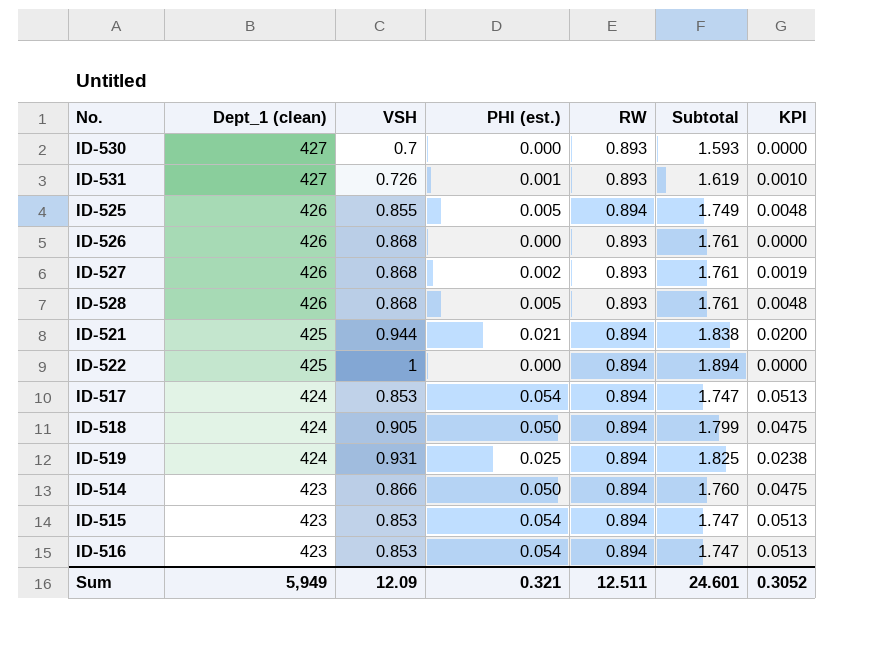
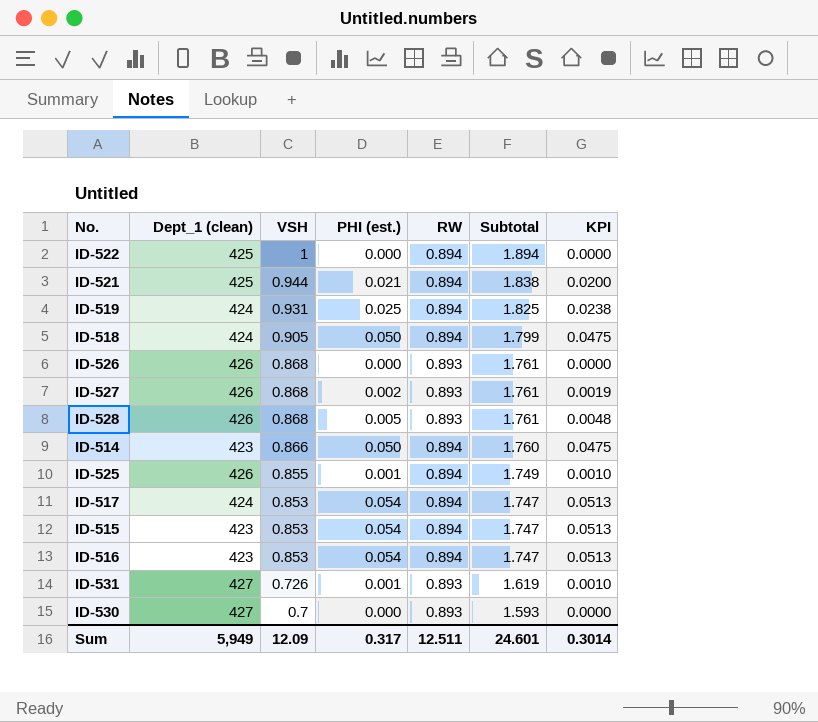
row order: Dept_1 (clean) descending -> VSH descending
ID-525 | PHI (est.): 0.005 -> 0.001
ID-525 | KPI: 0.0048 -> 0.0010
Sum | PHI (est.): 0.321 -> 0.317
Sum | KPI: 0.3052 -> 0.3014

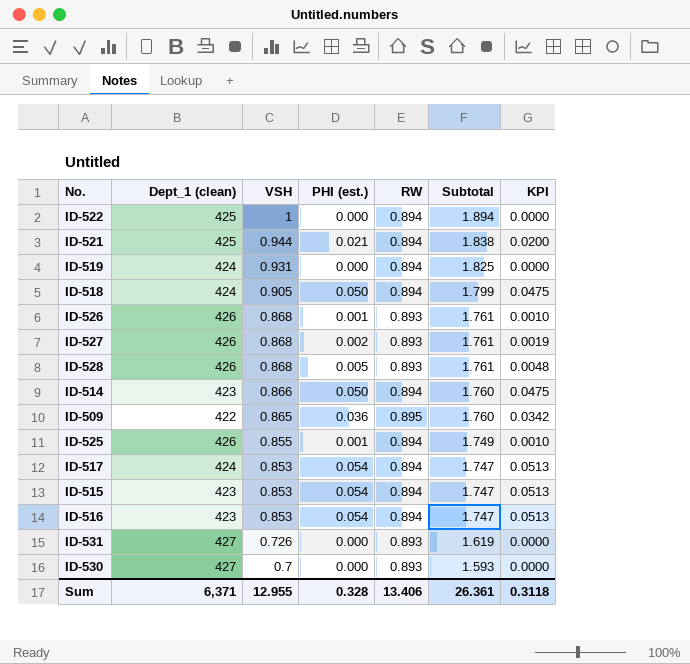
ID-519 | PHI (est.): 0.025 -> 0.000
ID-519 | KPI: 0.0238 -> 0.0000
ID-526 | PHI (est.): 0.000 -> 0.001
ID-526 | KPI: 0.0000 -> 0.0010
row ID-509: none -> 422 | 0.865 | 0.036 | 0.895 | 1.760 | 0.0342
ID-531 | PHI (est.): 0.001 -> 0.000
ID-531 | KPI: 0.0010 -> 0.0000
Sum | Dept_1 (clean): 5,949 -> 6,371
Sum | VSH: 12.09 -> 12.955
Sum | PHI (est.): 0.317 -> 0.328
Sum | RW: 12.511 -> 13.406
Sum | Subtotal: 24.601 -> 26.361
Sum | KPI: 0.3014 -> 0.3118

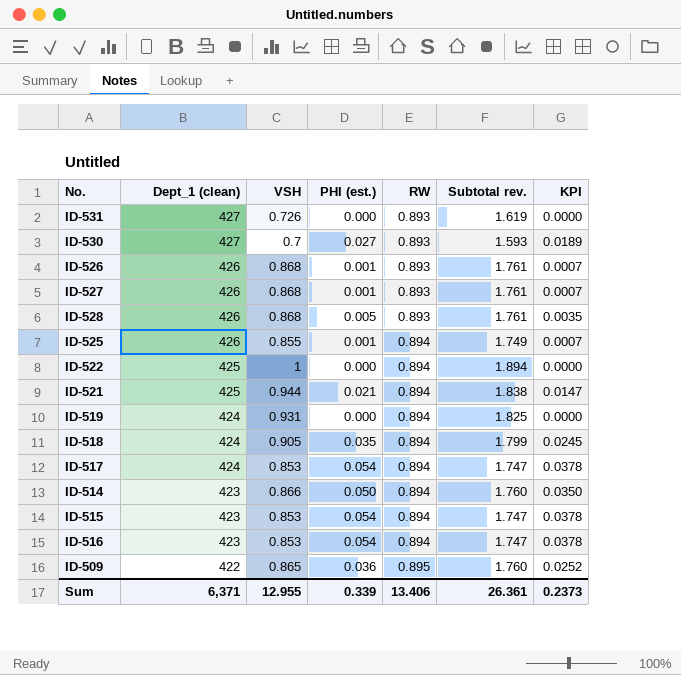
row order: VSH descending -> Dept_1 (clean) descending
column name: Subtotal -> Subtotal rev.
column KPI | formula: [PHI (est.)] * 0.95 -> [PHI (est.)] * 0.7
ID-530 | PHI (est.): 0.000 -> 0.027
ID-527 | PHI (est.): 0.002 -> 0.001
ID-518 | PHI (est.): 0.050 -> 0.035
Sum | PHI (est.): 0.328 -> 0.339
Sum | KPI: 0.3118 -> 0.2373

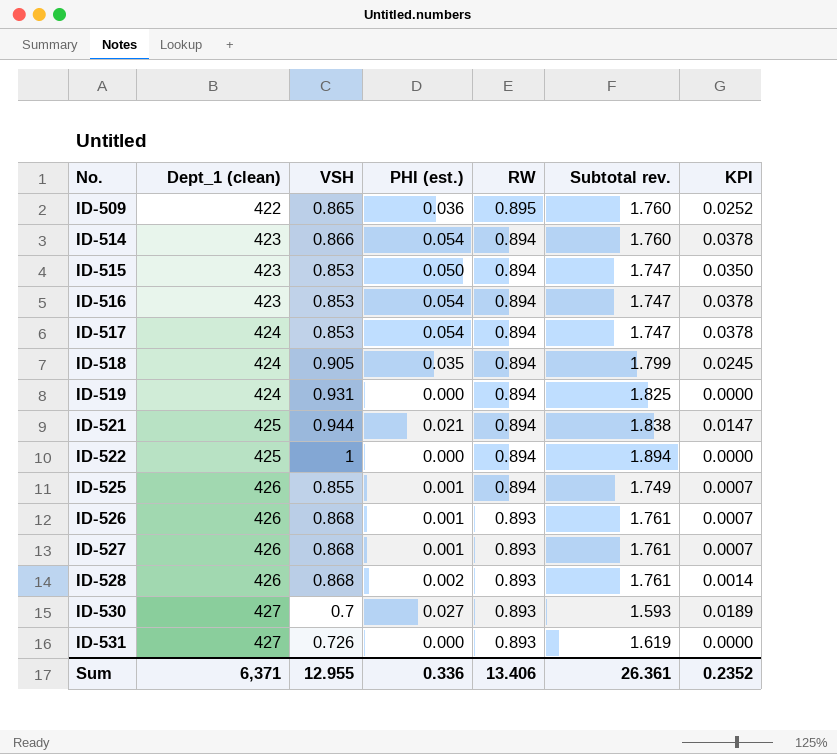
row order: Dept_1 (clean) descending -> No. ascending
ID-514 | PHI (est.): 0.050 -> 0.054
ID-514 | KPI: 0.0350 -> 0.0378
ID-515 | PHI (est.): 0.054 -> 0.050
ID-515 | KPI: 0.0378 -> 0.0350
ID-528 | PHI (est.): 0.005 -> 0.002
ID-528 | KPI: 0.0035 -> 0.0014
Sum | PHI (est.): 0.339 -> 0.336
Sum | KPI: 0.2373 -> 0.2352

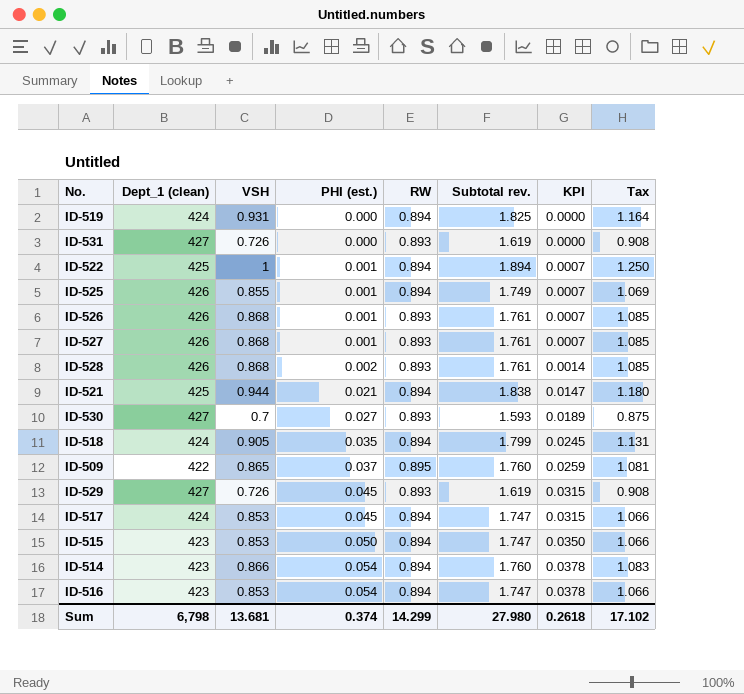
row order: No. ascending -> PHI (est.) ascending
column Tax | formula: none -> [VSH] * 1.25
ID-522 | PHI (est.): 0.000 -> 0.001
ID-522 | KPI: 0.0000 -> 0.0007
ID-509 | PHI (est.): 0.036 -> 0.037
ID-509 | KPI: 0.0252 -> 0.0259
row ID-529: none -> 427 | 0.726 | 0.045 | 0.893 | 1.619 | 0.0315 | 0.908
ID-517 | PHI (est.): 0.054 -> 0.045
ID-517 | KPI: 0.0378 -> 0.0315
Sum | Dept_1 (clean): 6,371 -> 6,798
Sum | VSH: 12.955 -> 13.681
Sum | PHI (est.): 0.336 -> 0.374
Sum | RW: 13.406 -> 14.299
Sum | Subtotal rev.: 26.361 -> 27.980
Sum | KPI: 0.2352 -> 0.2618

